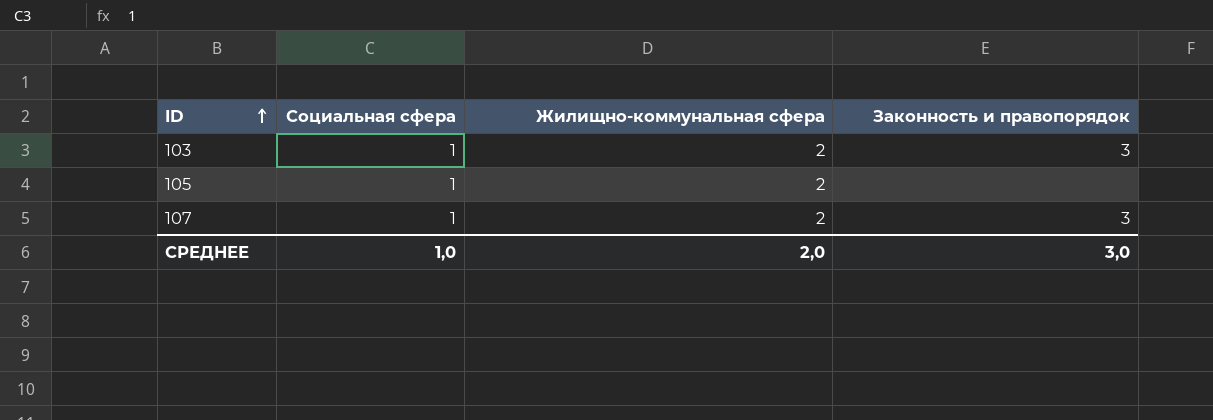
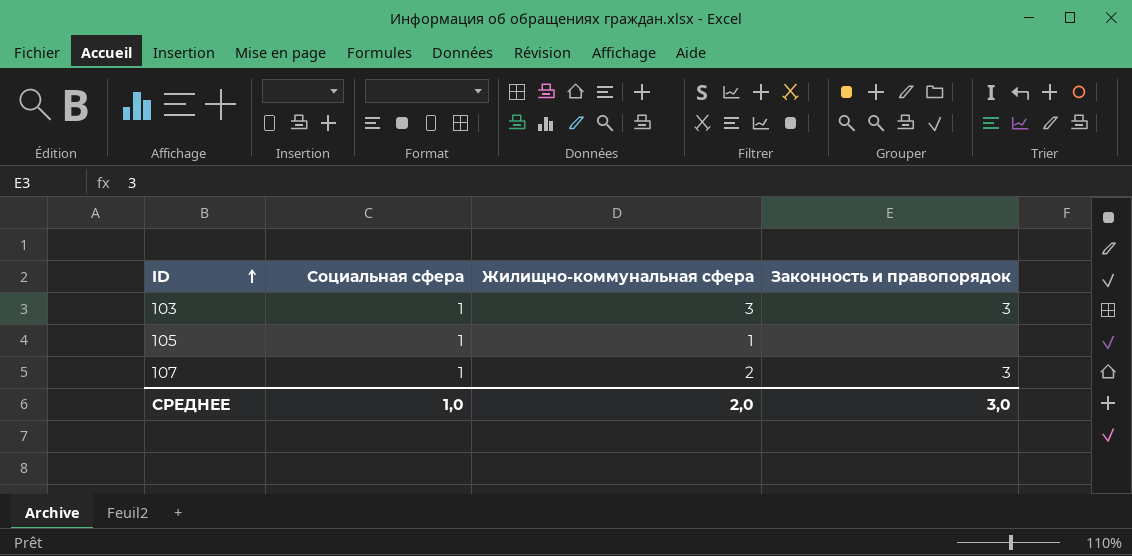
103 | Жилищно-коммунальная сфера: 2 -> 3
105 | Жилищно-коммунальная сфера: 2 -> 1

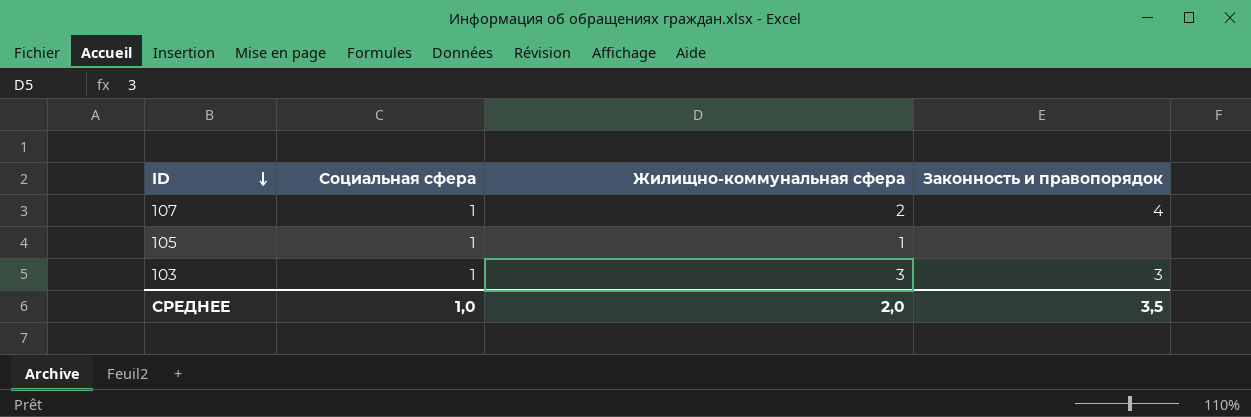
row order: ID ascending -> ID descending
107 | Законность и правопорядок: 3 -> 4
СРЕДНЕЕ | Законность и правопорядок: 3,0 -> 3,5

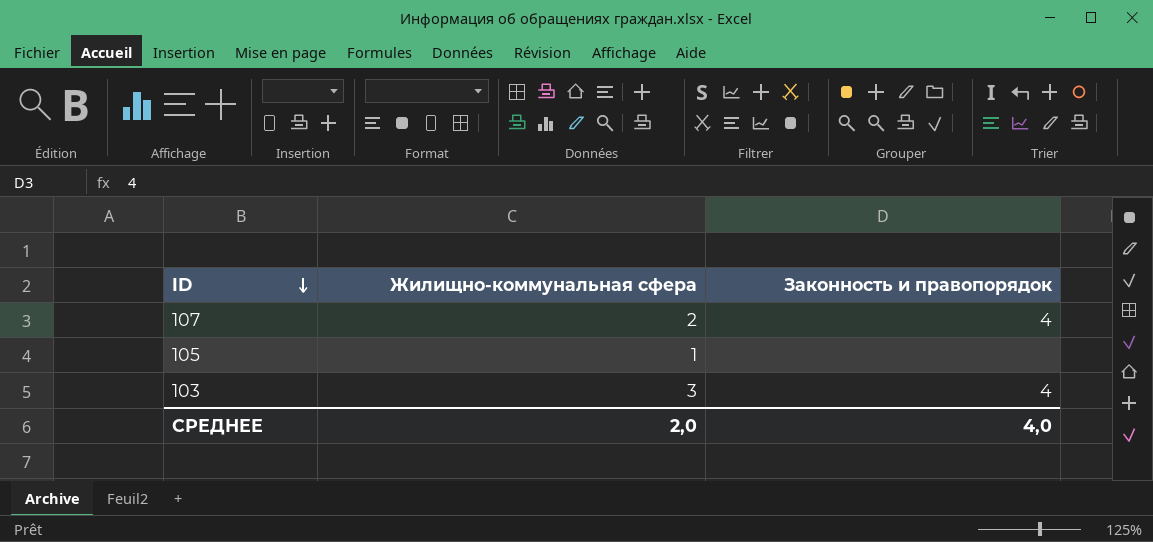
column Социальная сфера | position: 2 -> none
103 | Законность и правопорядок: 3 -> 4
СРЕДНЕЕ | Законность и правопорядок: 3,5 -> 4,0

